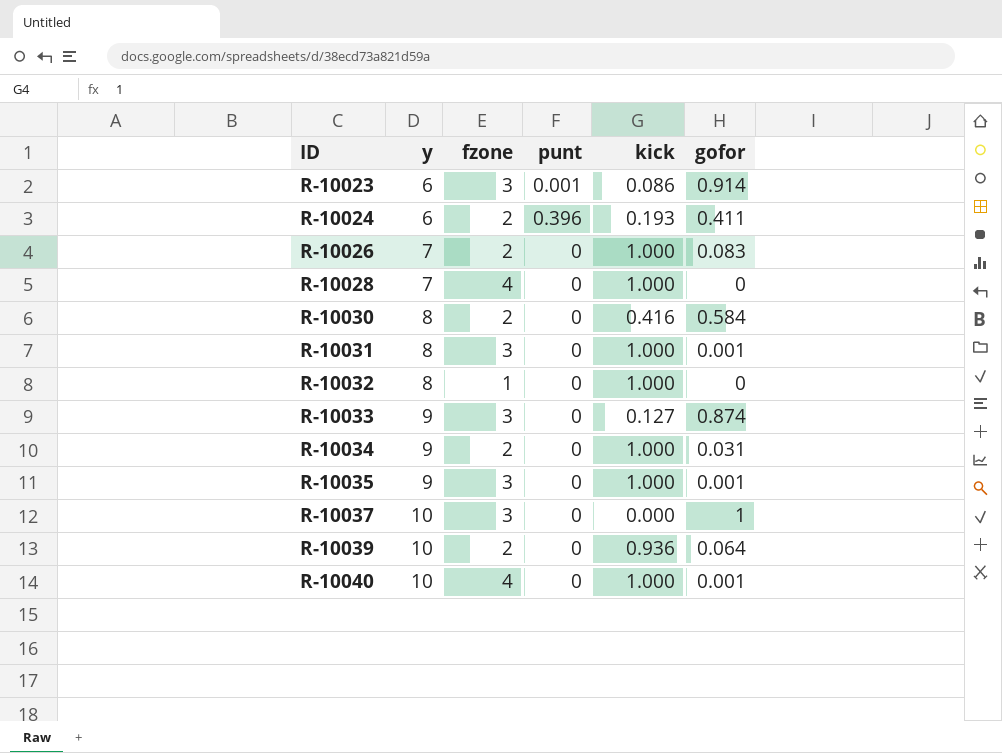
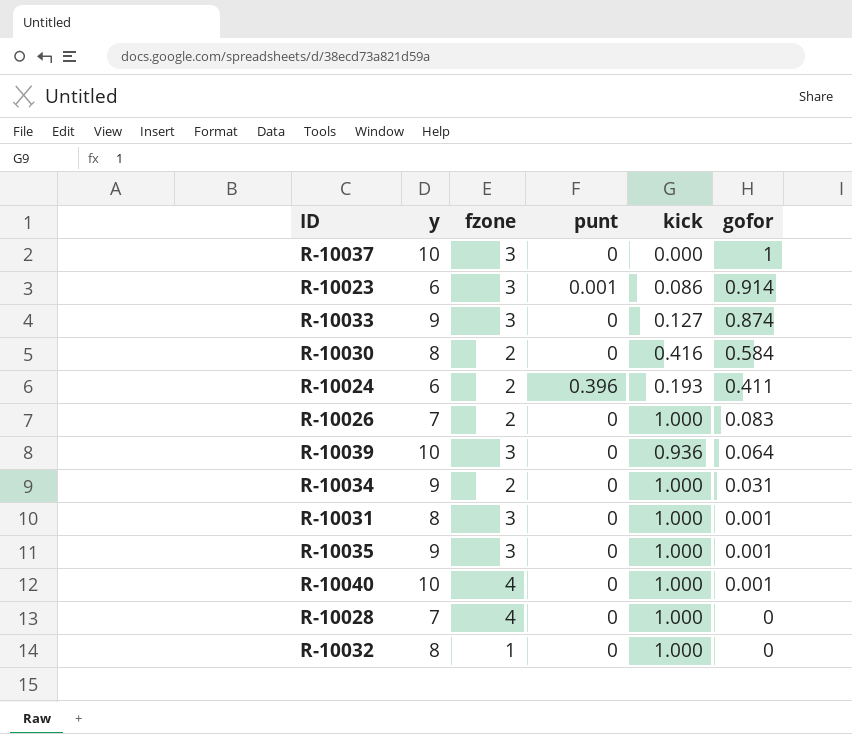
row order: ID ascending -> gofor descending
R-10039 | fzone: 2 -> 3

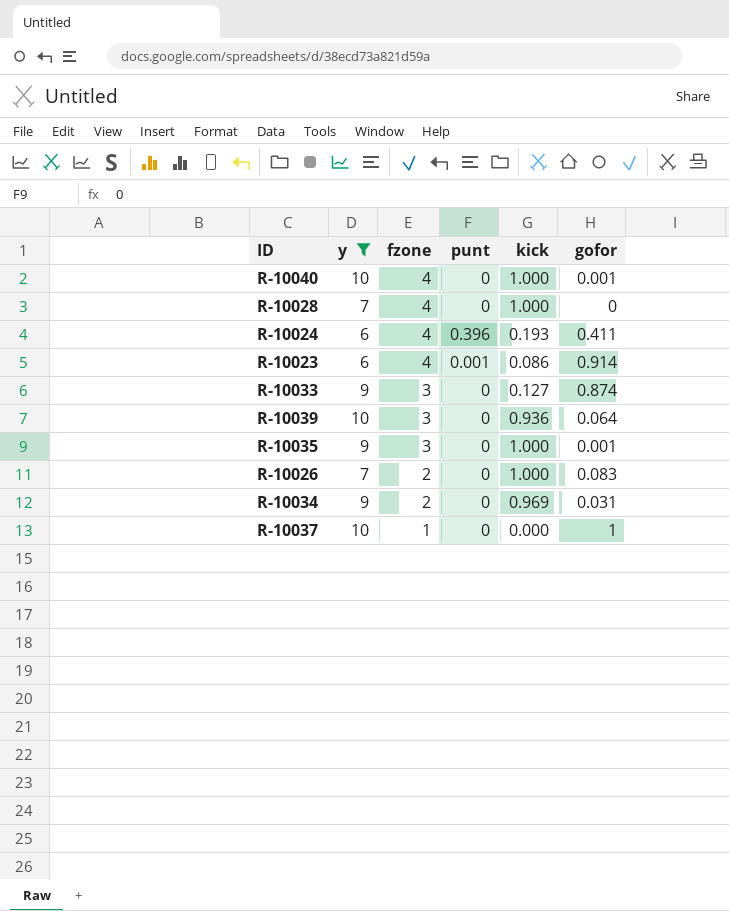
filter: none -> y != 8
row order: gofor descending -> fzone descending
R-10024 | fzone: 2 -> 4
R-10023 | fzone: 3 -> 4
R-10034 | kick: 1.000 -> 0.969
R-10037 | fzone: 3 -> 1

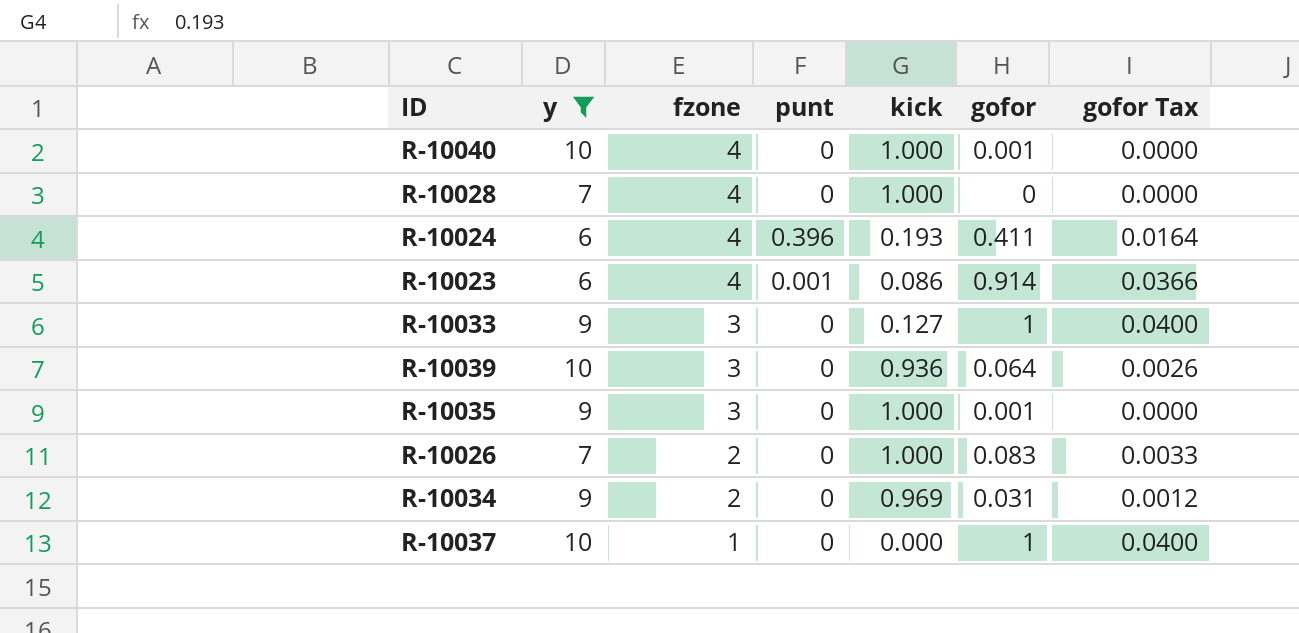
column gofor Tax | formula: none -> [gofor] * 0.04
R-10033 | gofor: 0.874 -> 1

